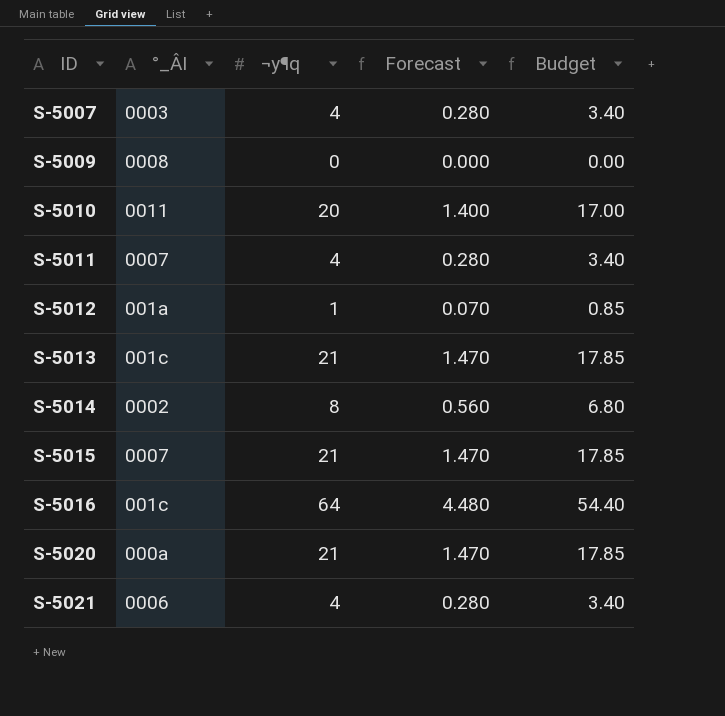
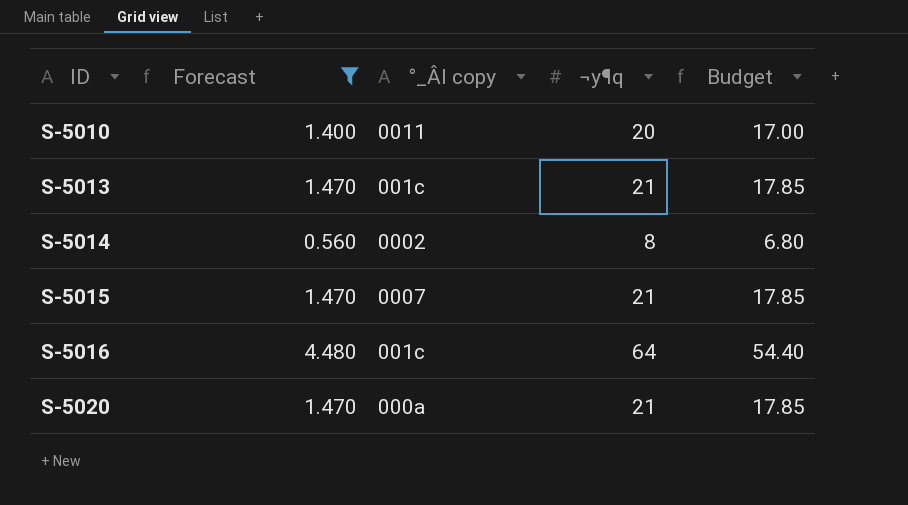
filter: none -> Forecast >= 0.560
column Forecast | position: 4 -> 2
column name: °_ÂI -> °_ÂI copy

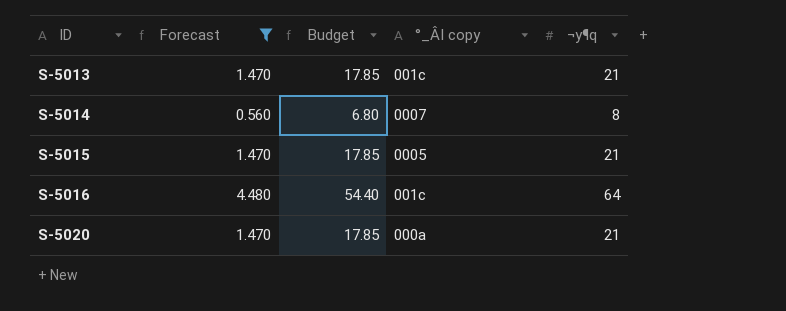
column Budget | position: 5 -> 3
row S-5010: 1.400 | 0011 | 20 | 17.00 -> none
S-5014 | °_ÂI copy: 0002 -> 0007
S-5015 | °_ÂI copy: 0007 -> 0005

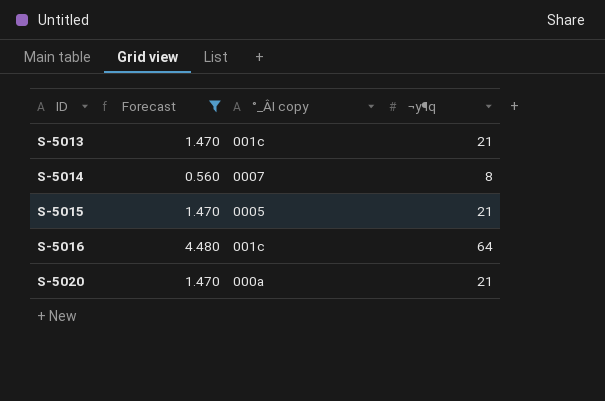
column Budget | formula: [¬y¶q] * 0.85 -> none

